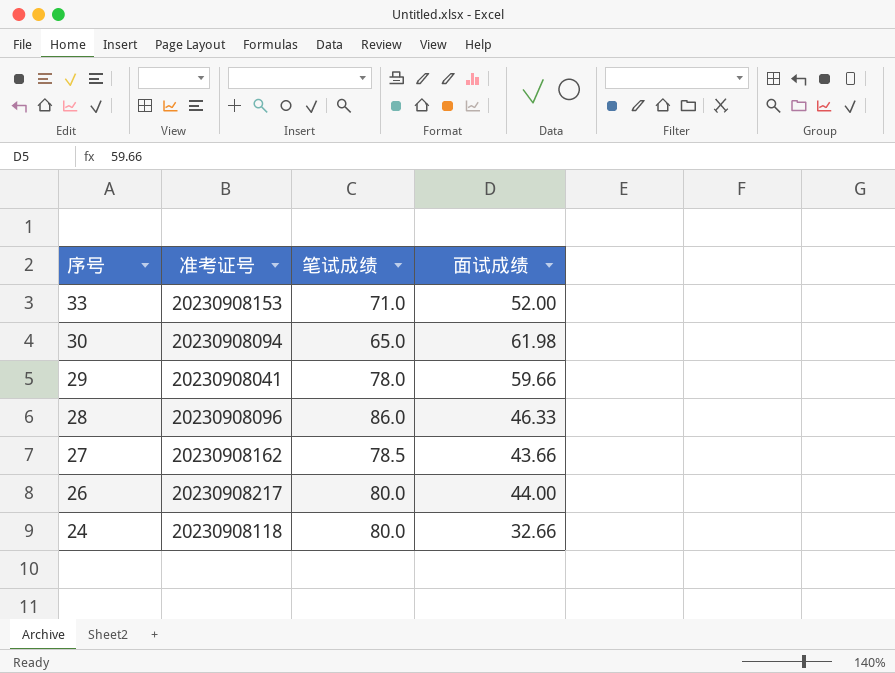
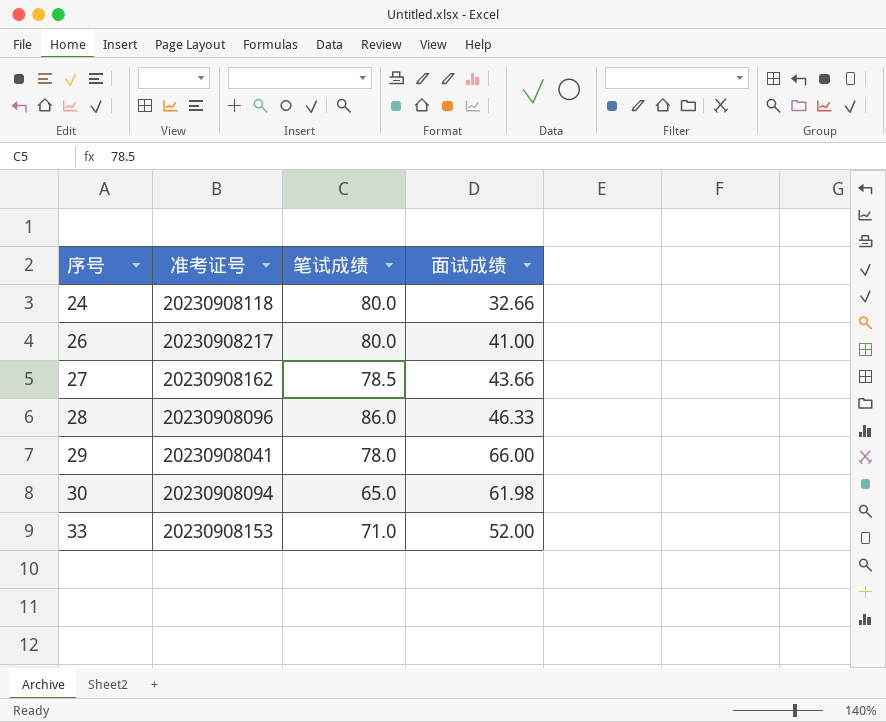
row order: 序号 descending -> 序号 ascending
26 | 面试成绩: 44.00 -> 41.00
29 | 面试成绩: 59.66 -> 66.00

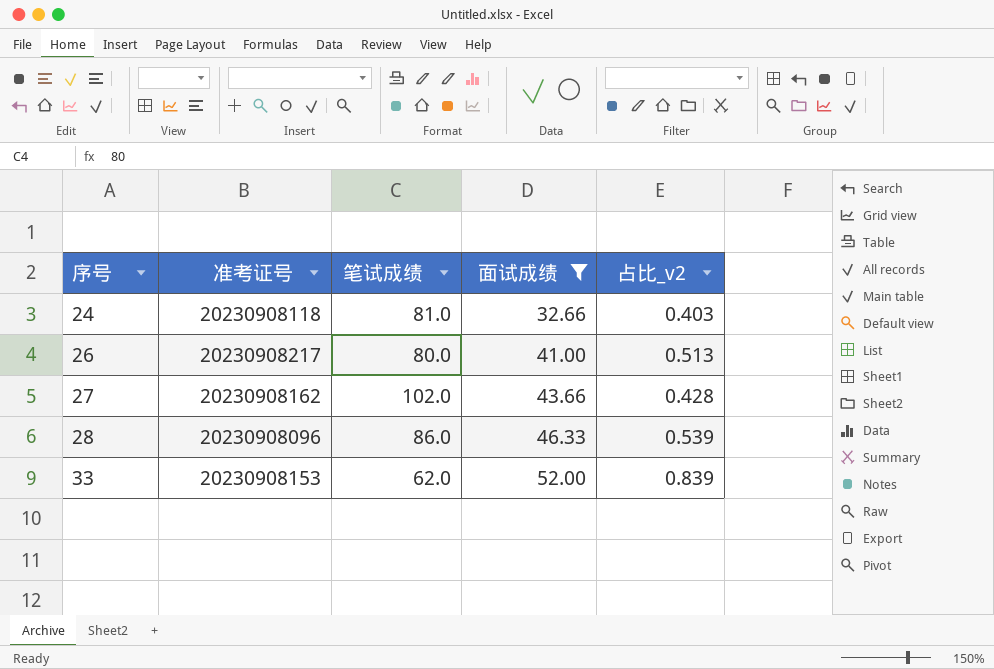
filter: none -> 面试成绩 <= 52.00
column 占比_v2 | formula: none -> [面试成绩] / [笔试成绩]
24 | 笔试成绩: 80.0 -> 81.0
27 | 笔试成绩: 78.5 -> 102.0
33 | 笔试成绩: 71.0 -> 62.0

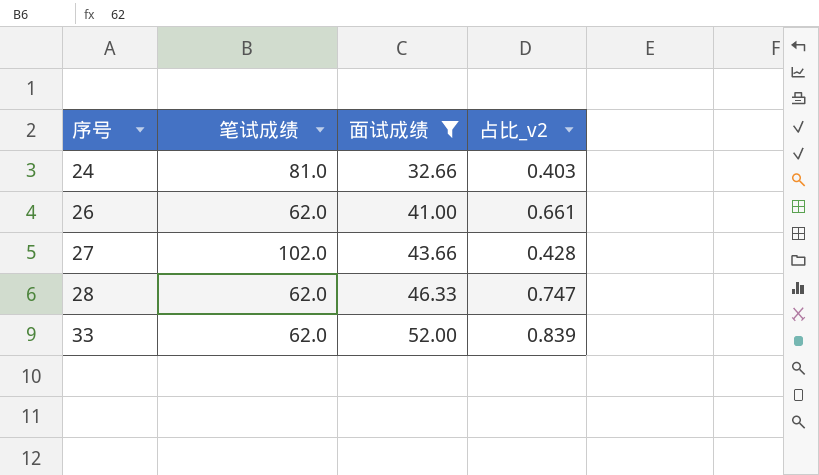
column 准考证号 | position: 2 -> none
26 | 笔试成绩: 80.0 -> 62.0
26 | 占比_v2: 0.513 -> 0.661
28 | 笔试成绩: 86.0 -> 62.0
28 | 占比_v2: 0.539 -> 0.747

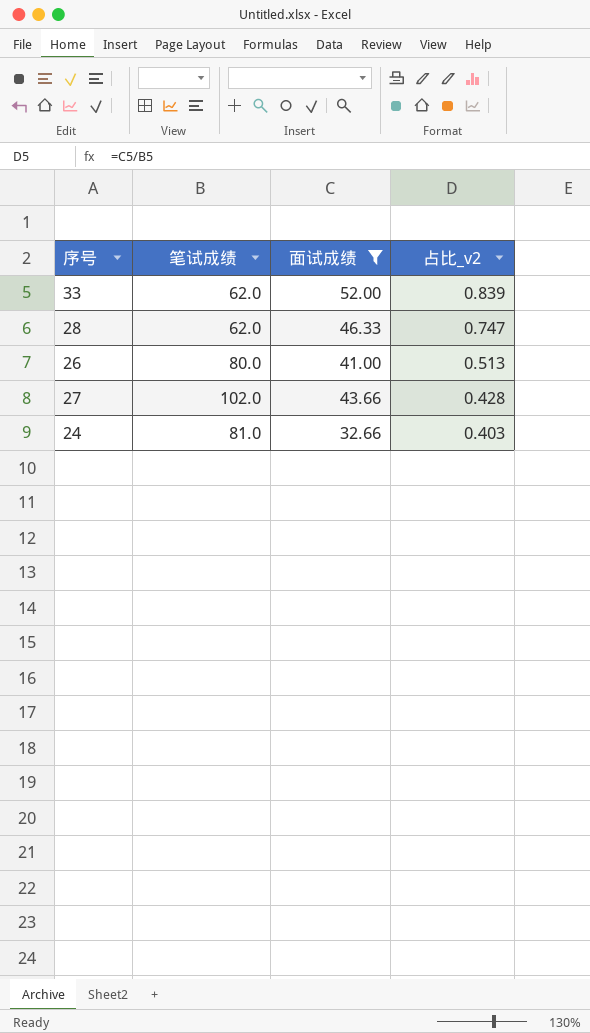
row order: 序号 ascending -> 占比_v2 descending
26 | 笔试成绩: 62.0 -> 80.0
26 | 占比_v2: 0.661 -> 0.513

